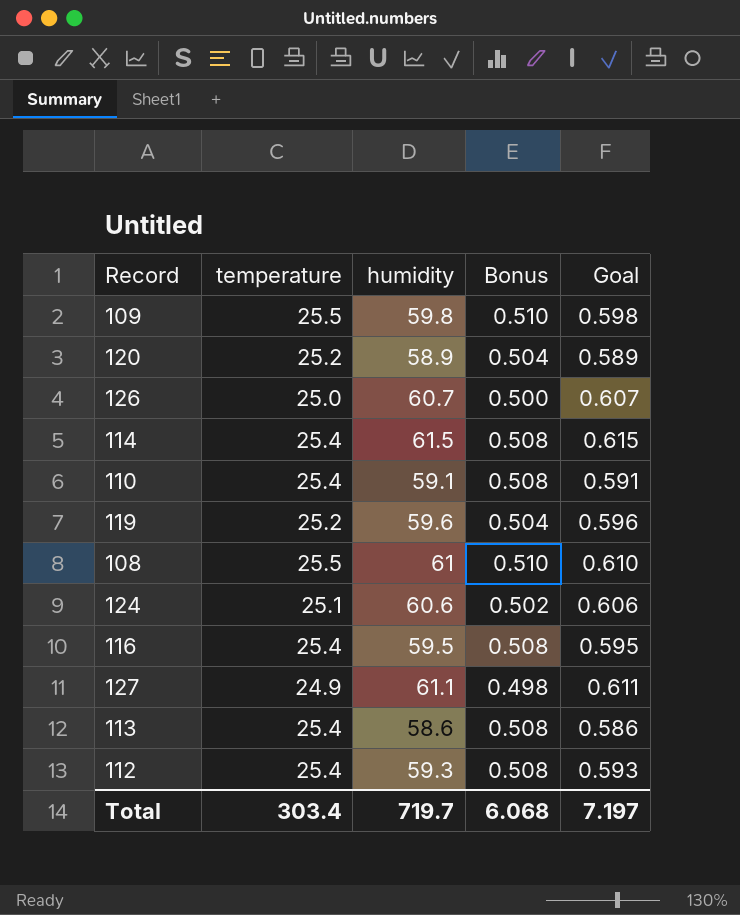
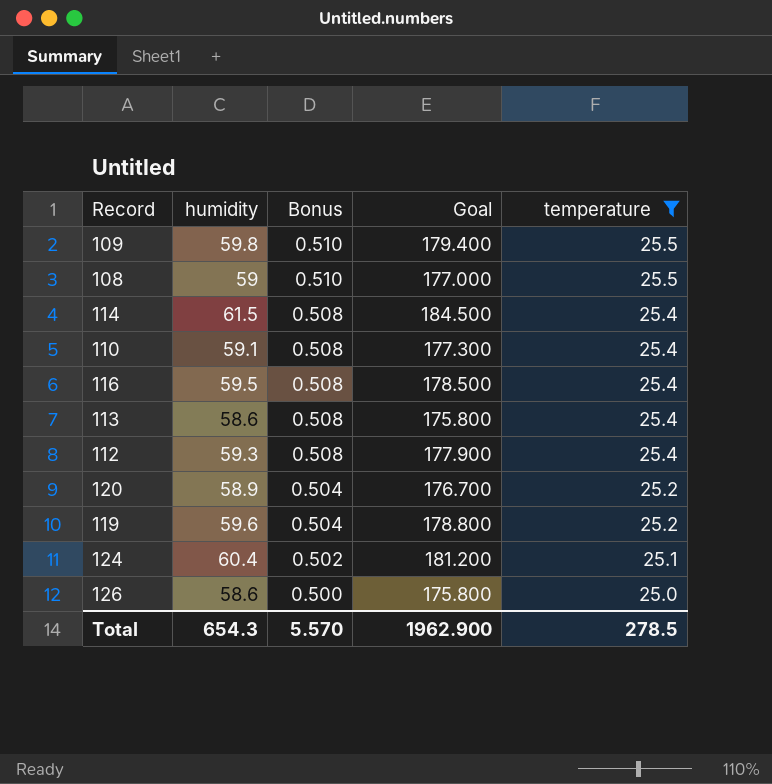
filter: none -> temperature != 24.9
row order: none -> Bonus descending
column Goal | formula: [humidity] * 0.01 -> [humidity] * 3
column temperature | position: 2 -> 5
108 | humidity: 61 -> 59
124 | humidity: 60.6 -> 60.4
126 | humidity: 60.7 -> 58.6
Total | humidity: 719.7 -> 654.3
Total | Bonus: 6.068 -> 5.570
Total | Goal: 7.197 -> 1962.900
Total | temperature: 303.4 -> 278.5

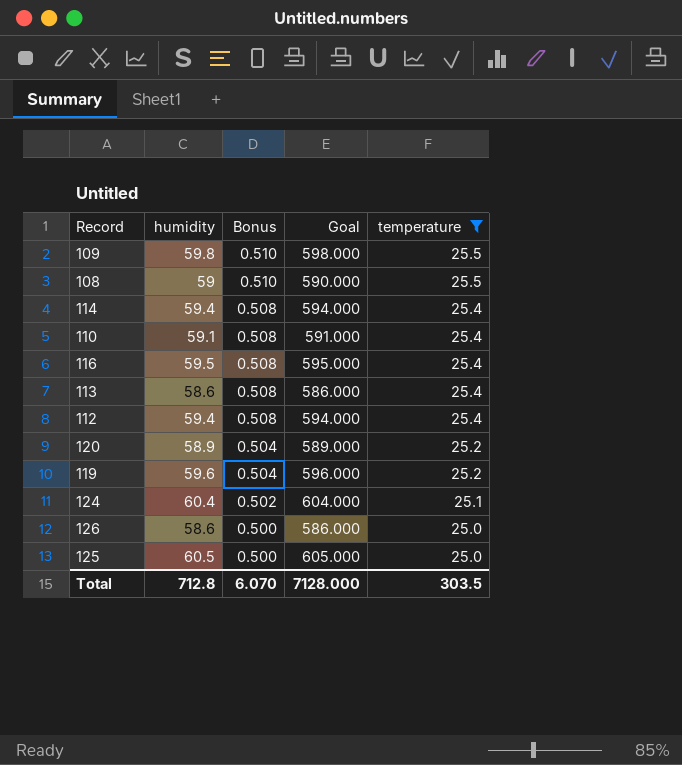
column Goal | formula: [humidity] * 3 -> [humidity] * 10
114 | humidity: 61.5 -> 59.4
112 | humidity: 59.3 -> 59.4
row 125: none -> 60.5 | 0.500 | 605.000 | 25.0
Total | humidity: 654.3 -> 712.8
Total | Bonus: 5.570 -> 6.070
Total | Goal: 1962.900 -> 7128.000
Total | temperature: 278.5 -> 303.5

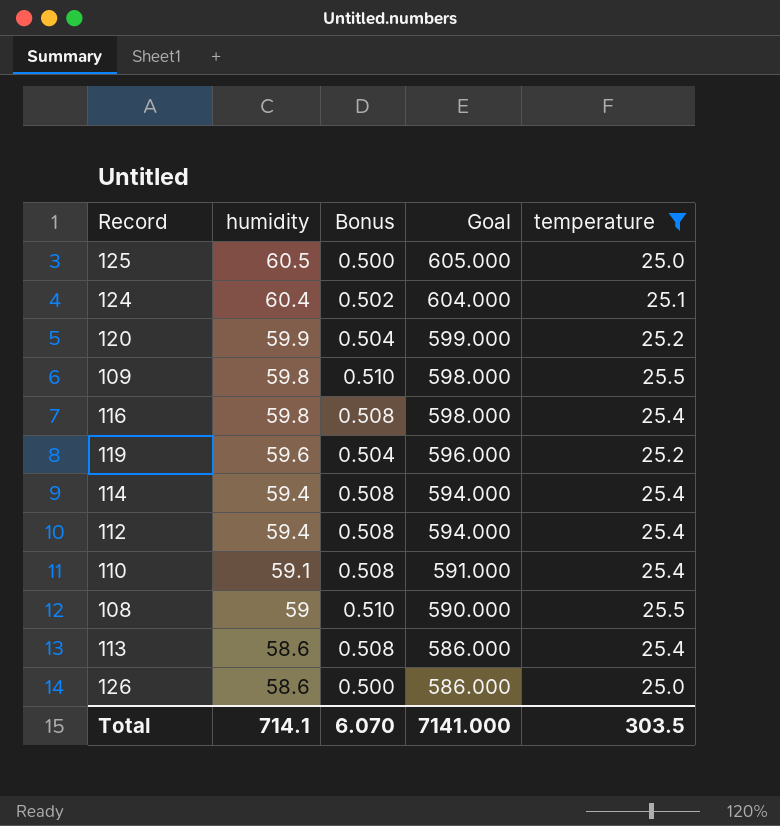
row order: Bonus descending -> humidity descending
120 | humidity: 58.9 -> 59.9
120 | Goal: 589.000 -> 599.000
116 | humidity: 59.5 -> 59.8
116 | Goal: 595.000 -> 598.000
Total | humidity: 712.8 -> 714.1
Total | Goal: 7128.000 -> 7141.000

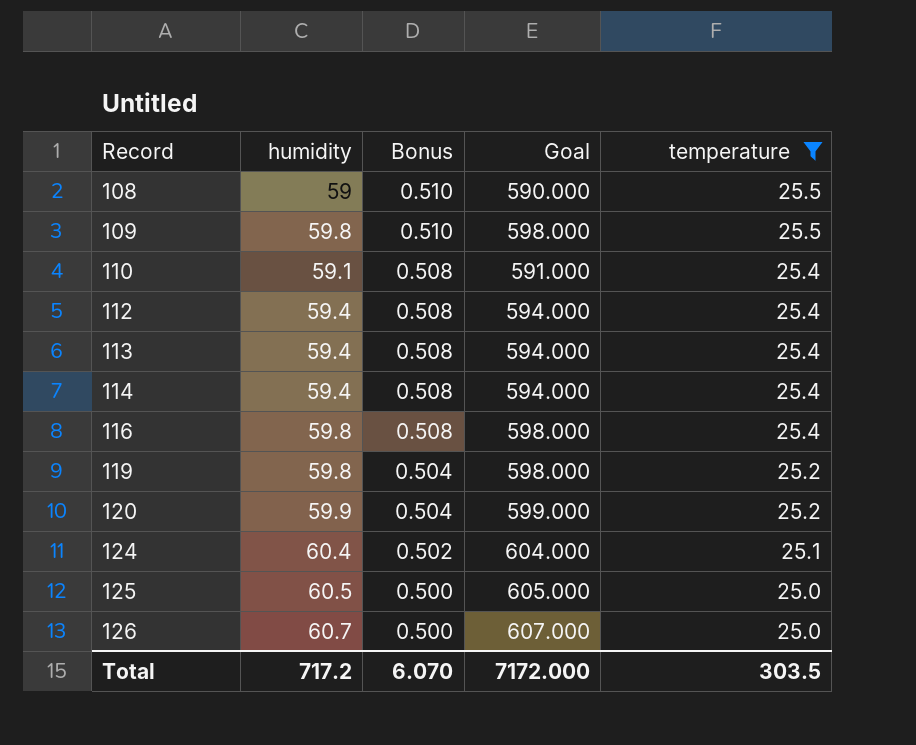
row order: humidity descending -> Record ascending
113 | humidity: 58.6 -> 59.4
113 | Goal: 586.000 -> 594.000
119 | humidity: 59.6 -> 59.8
119 | Goal: 596.000 -> 598.000
126 | humidity: 58.6 -> 60.7
126 | Goal: 586.000 -> 607.000
Total | humidity: 714.1 -> 717.2
Total | Goal: 7141.000 -> 7172.000

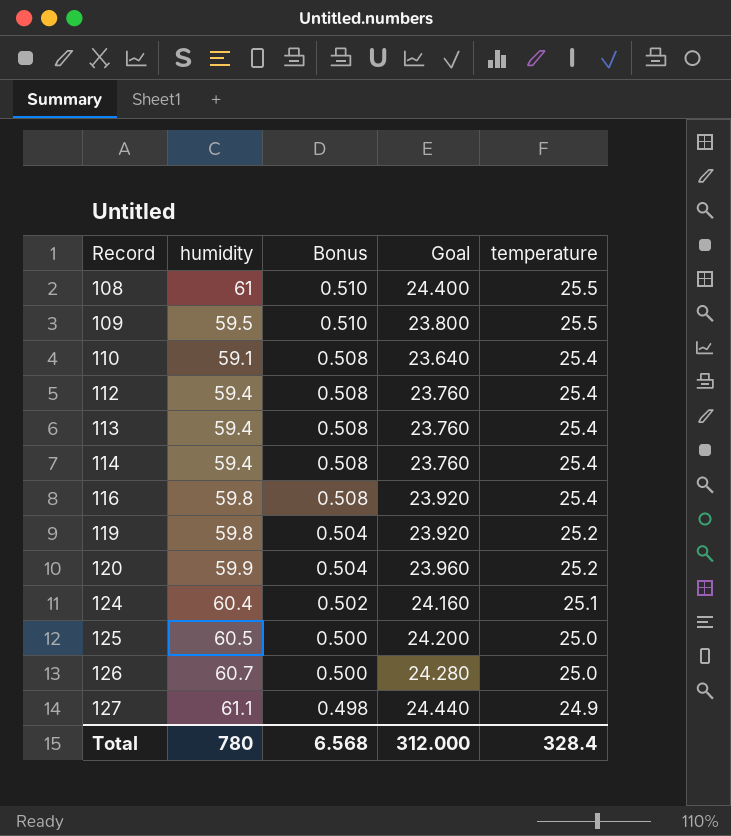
filter: temperature != 24.9 -> none
column Goal | formula: [humidity] * 10 -> [humidity] * 0.4
108 | humidity: 59 -> 61
109 | humidity: 59.8 -> 59.5
Total | humidity: 717.2 -> 780
Total | Bonus: 6.070 -> 6.568
Total | Goal: 7172.000 -> 312.000
Total | temperature: 303.5 -> 328.4

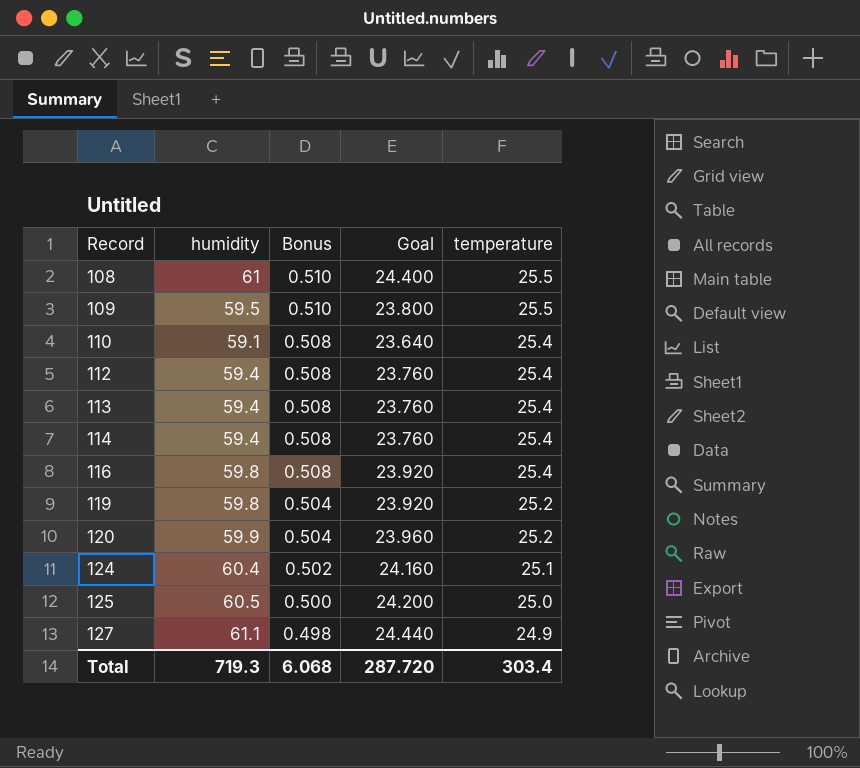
row 126: 60.7 | 0.500 | 24.280 | 25.0 -> none
Total | humidity: 780 -> 719.3
Total | Bonus: 6.568 -> 6.068
Total | Goal: 312.000 -> 287.720
Total | temperature: 328.4 -> 303.4

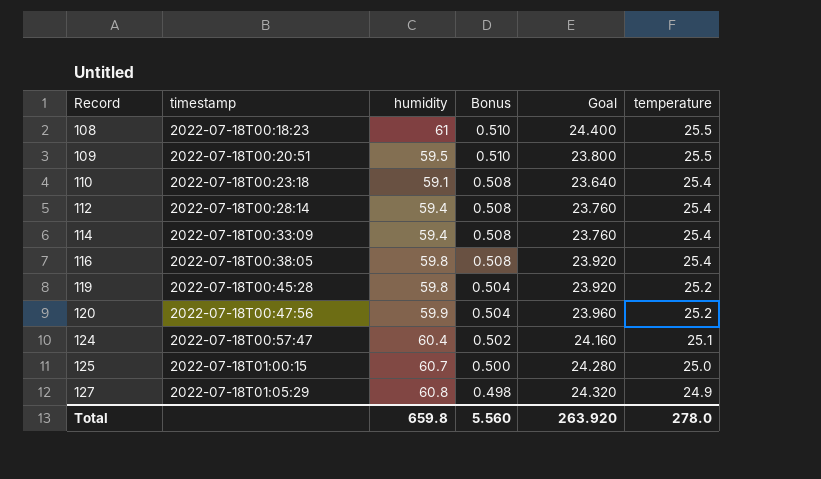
column timestamp | position: none -> 2
row 113: 59.4 | 0.508 | 23.760 | 25.4 -> none
125 | humidity: 60.5 -> 60.7
125 | Goal: 24.200 -> 24.280
127 | humidity: 61.1 -> 60.8
127 | Goal: 24.440 -> 24.320
Total | humidity: 719.3 -> 659.8
Total | Bonus: 6.068 -> 5.560
Total | Goal: 287.720 -> 263.920
Total | temperature: 303.4 -> 278.0

